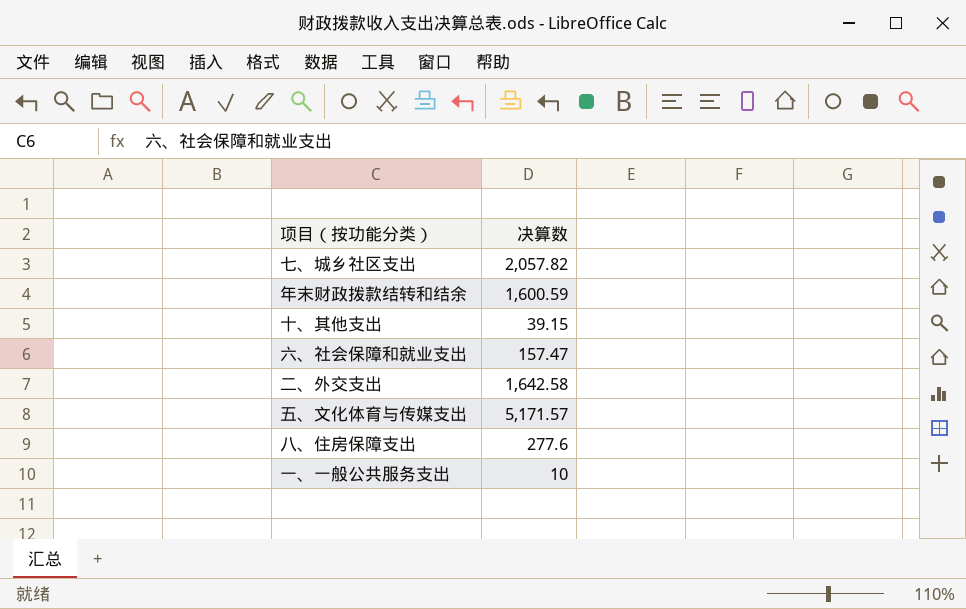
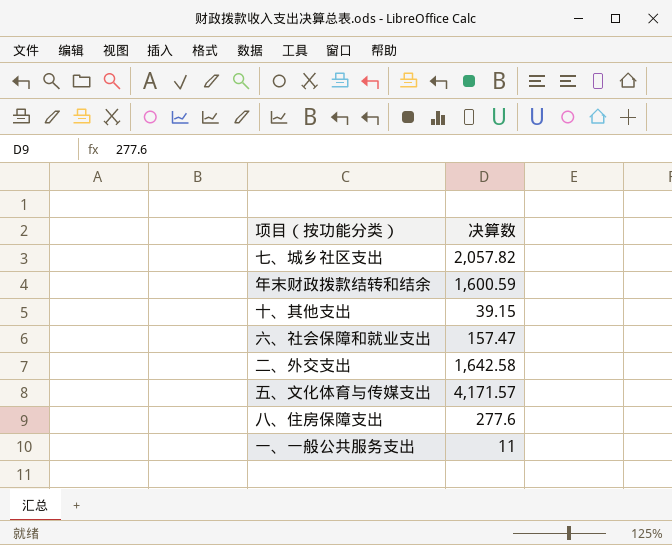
五、文化体育与传媒支出 | 决算数: 5,171.57 -> 4,171.57
一、一般公共服务支出 | 决算数: 10 -> 11

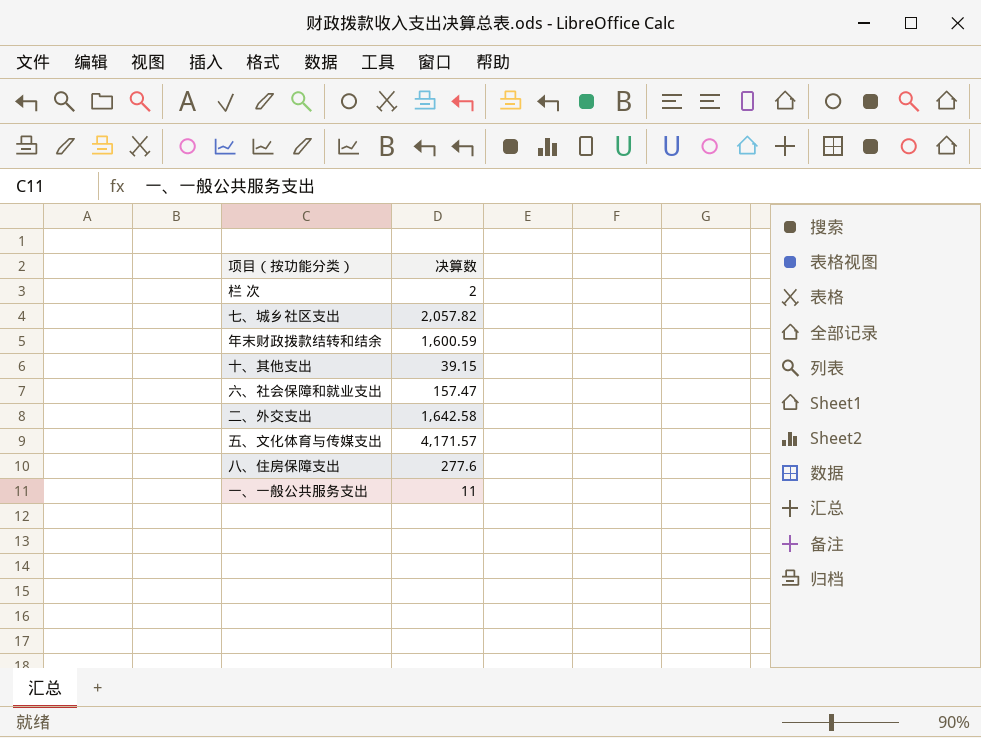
row 栏 次: none -> 2

